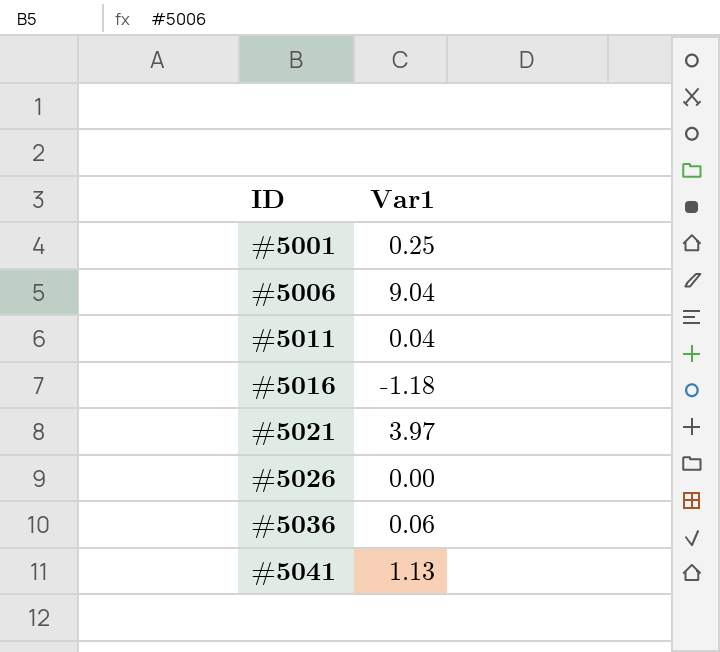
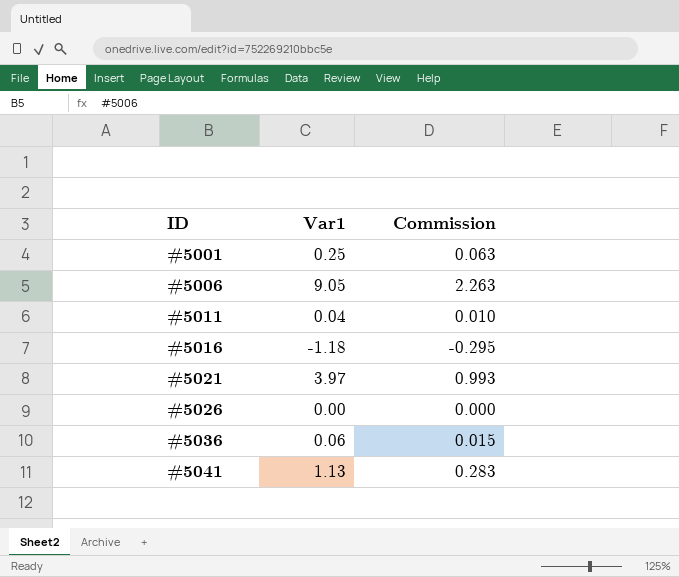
column Commission | formula: none -> [Var1] * 0.25
#5006 | Var1: 9.04 -> 9.05

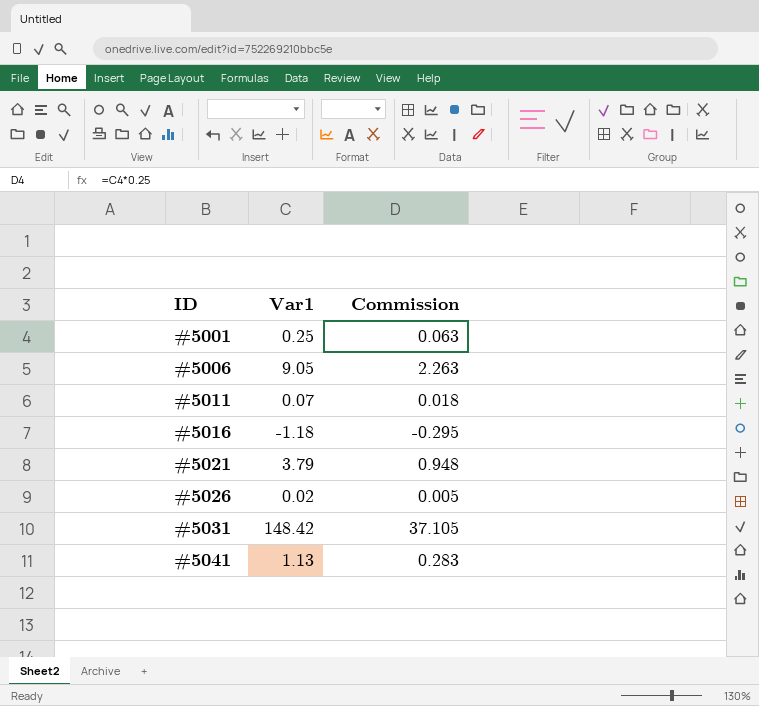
row #5036: 0.06 | 0.015 -> none
#5011 | Var1: 0.04 -> 0.07
#5011 | Commission: 0.010 -> 0.018
#5021 | Var1: 3.97 -> 3.79
#5021 | Commission: 0.993 -> 0.948
#5026 | Var1: 0.00 -> 0.02
#5026 | Commission: 0.000 -> 0.005
row #5031: none -> 148.42 | 37.105

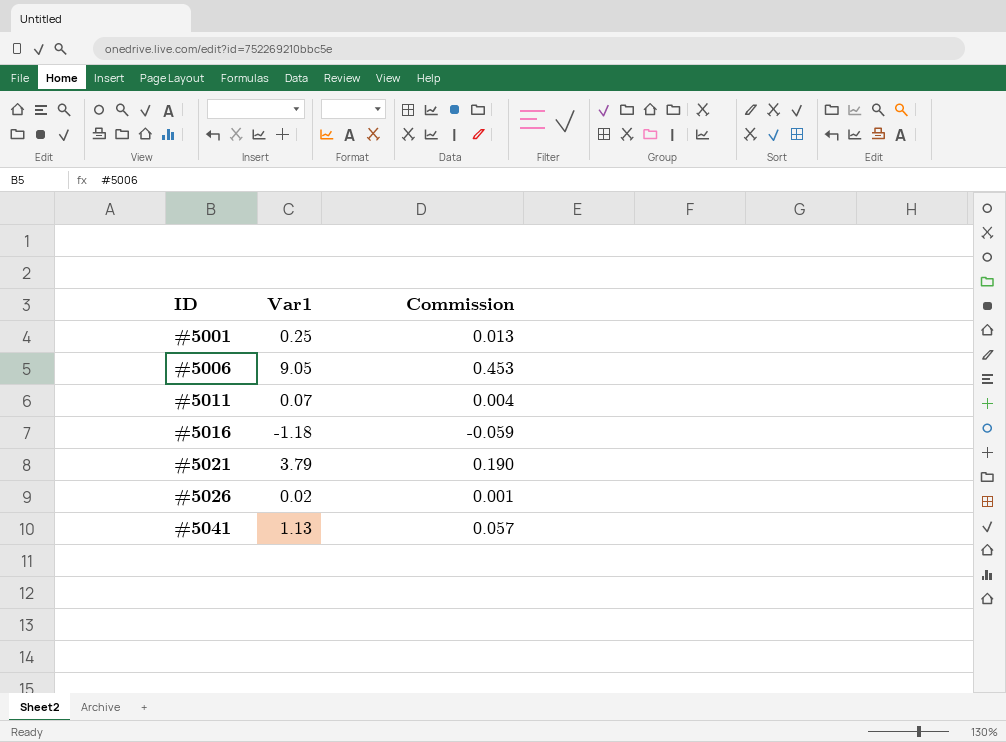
column Commission | formula: [Var1] * 0.25 -> [Var1] * 0.05
row #5031: 148.42 | 37.105 -> none

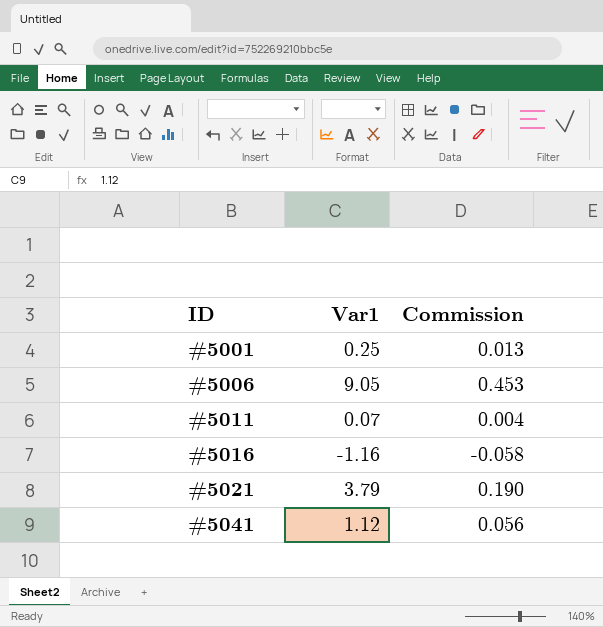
row #5026: 0.02 | 0.001 -> none
#5016 | Var1: -1.18 -> -1.16
#5016 | Commission: -0.059 -> -0.058
#5041 | Var1: 1.13 -> 1.12
#5041 | Commission: 0.057 -> 0.056

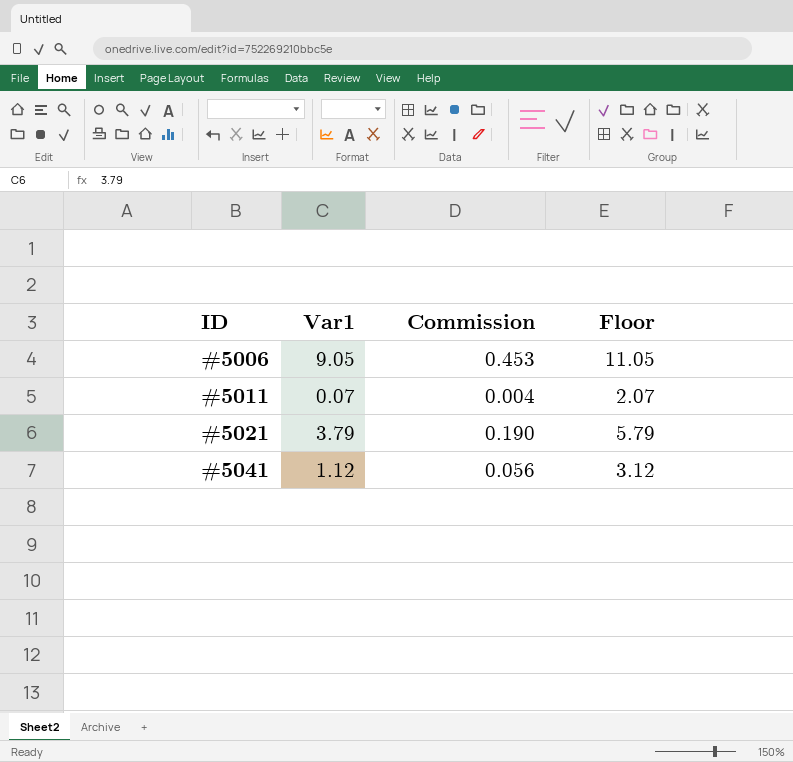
column Floor | formula: none -> [Var1] + 2
row #5001: 0.25 | 0.013 -> none
row #5016: -1.16 | -0.058 -> none

